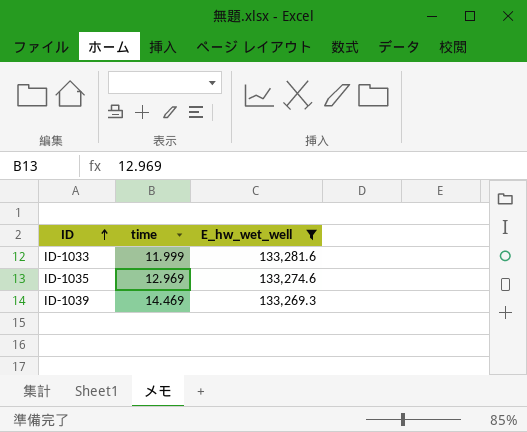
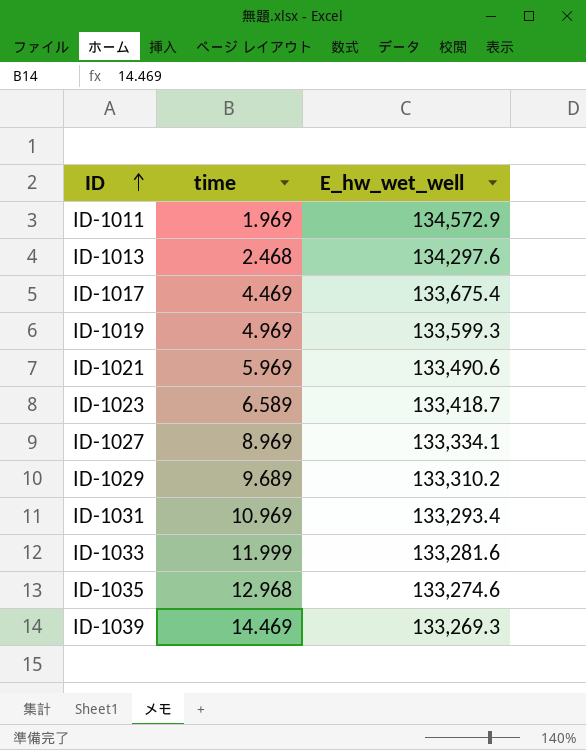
filter: E_hw_wet_well <= 133,281.6 -> none
ID-1035 | time: 12.969 -> 12.968

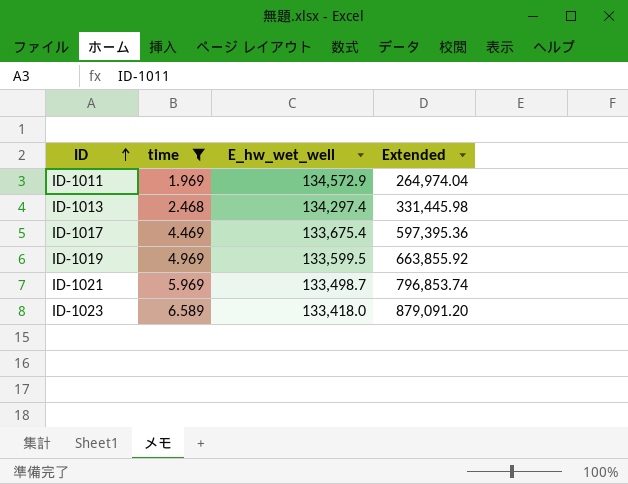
filter: none -> time <= 6.589
column Extended | formula: none -> [time] * [E_hw_wet_well]
ID-1013 | E_hw_wet_well: 134,297.6 -> 134,297.4
ID-1019 | E_hw_wet_well: 133,599.3 -> 133,599.5
ID-1021 | E_hw_wet_well: 133,490.6 -> 133,498.7
ID-1023 | E_hw_wet_well: 133,418.7 -> 133,418.0

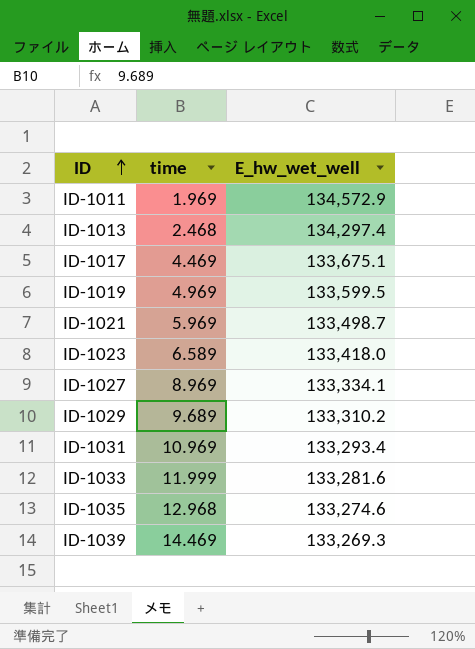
filter: time <= 6.589 -> none
column Extended | formula: [time] * [E_hw_wet_well] -> none
ID-1017 | E_hw_wet_well: 133,675.4 -> 133,675.1

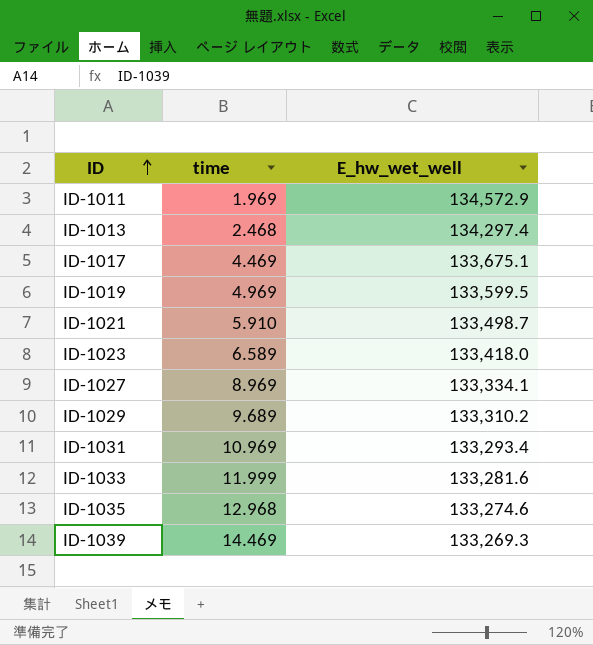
ID-1021 | time: 5.969 -> 5.910

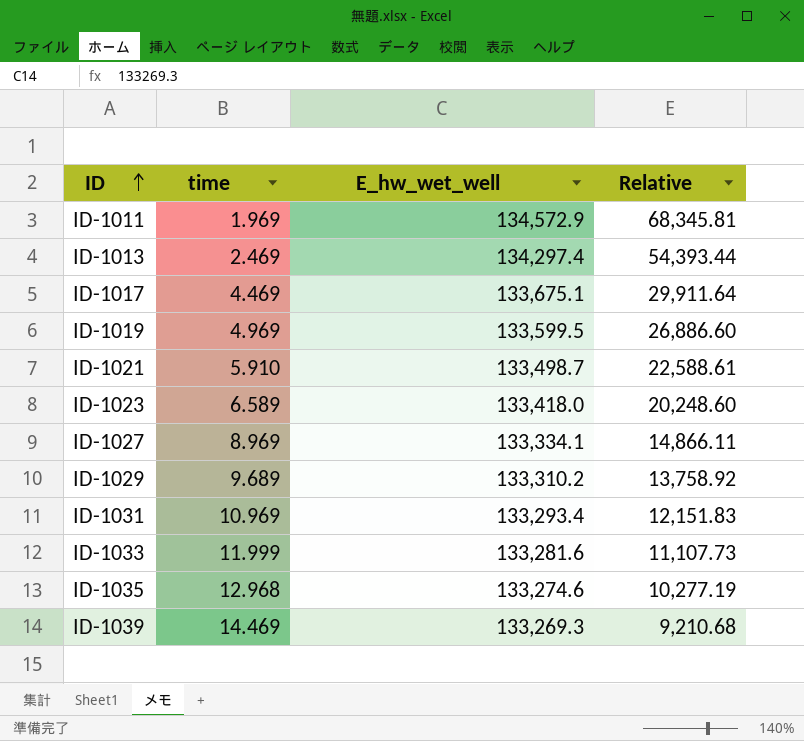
column Relative | formula: none -> [E_hw_wet_well] / [time]
ID-1013 | time: 2.468 -> 2.469

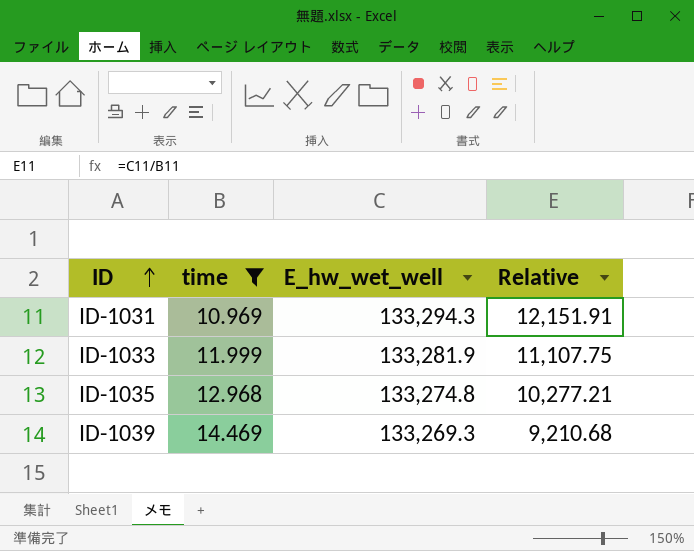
filter: none -> time >= 10.969
ID-1031 | E_hw_wet_well: 133,293.4 -> 133,294.3
ID-1031 | Relative: 12,151.83 -> 12,151.91
ID-1033 | E_hw_wet_well: 133,281.6 -> 133,281.9
ID-1033 | Relative: 11,107.73 -> 11,107.75
ID-1035 | E_hw_wet_well: 133,274.6 -> 133,274.8
ID-1035 | Relative: 10,277.19 -> 10,277.21

